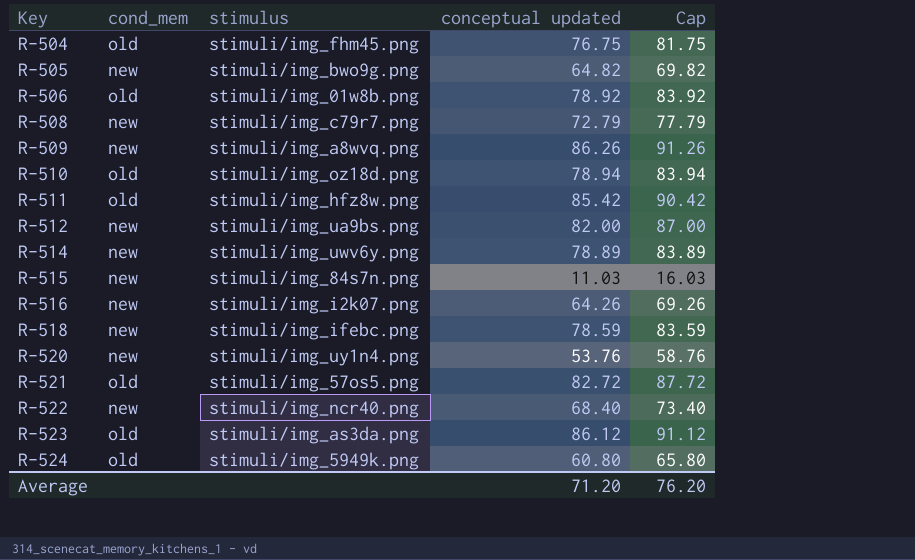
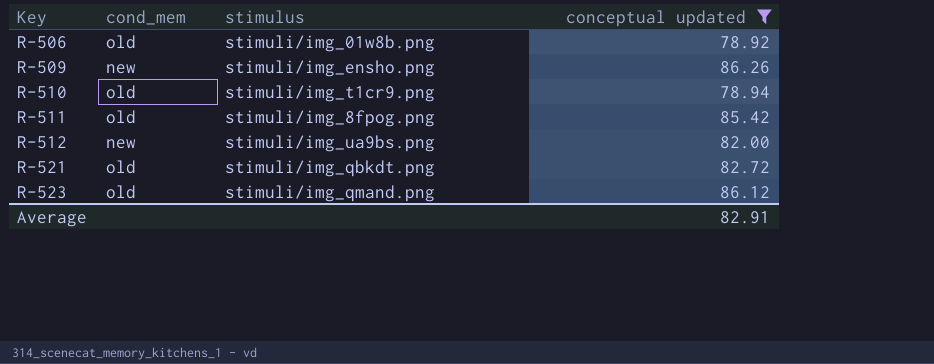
filter: none -> conceptual updated >= 78.92
column Cap | formula: [conceptual updated] + 5 -> none
R-509 | stimulus: stimuli/img_a8wvq.png -> stimuli/img_ensho.png
R-510 | stimulus: stimuli/img_oz18d.png -> stimuli/img_t1cr9.png
R-511 | stimulus: stimuli/img_hfz8w.png -> stimuli/img_8fpog.png
R-521 | stimulus: stimuli/img_57os5.png -> stimuli/img_qbkdt.png
R-523 | stimulus: stimuli/img_as3da.png -> stimuli/img_qmand.png
Average | conceptual updated: 71.20 -> 82.91

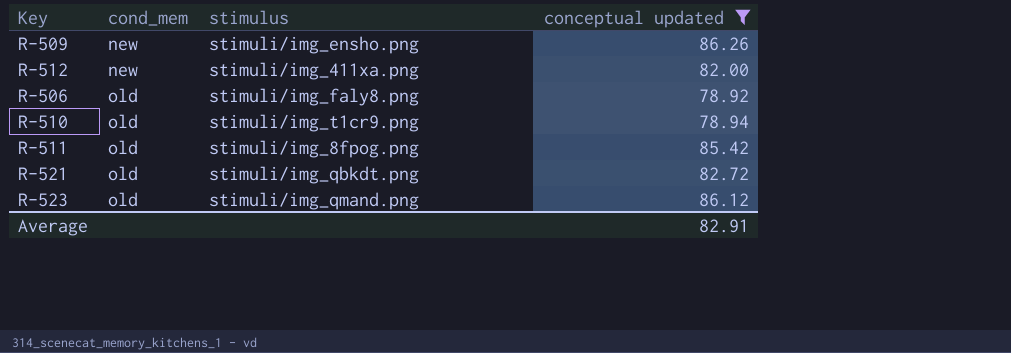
row order: Key ascending -> cond_mem ascending
R-512 | stimulus: stimuli/img_ua9bs.png -> stimuli/img_411xa.png
R-506 | stimulus: stimuli/img_01w8b.png -> stimuli/img_faly8.png

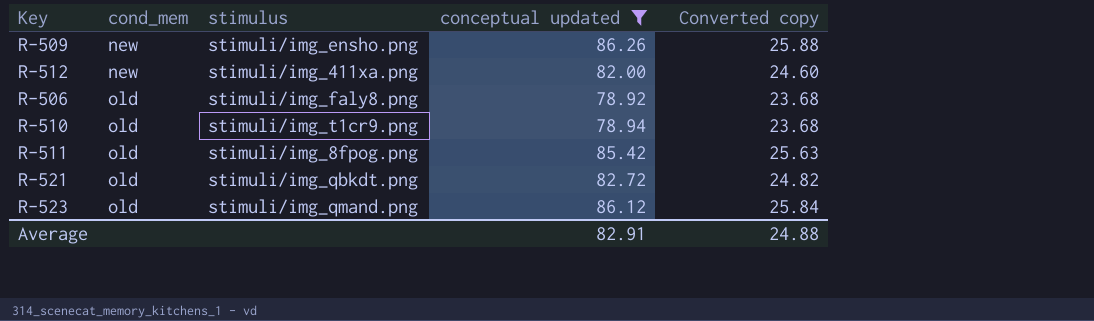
column Converted copy | formula: none -> [conceptual updated] * 0.3

